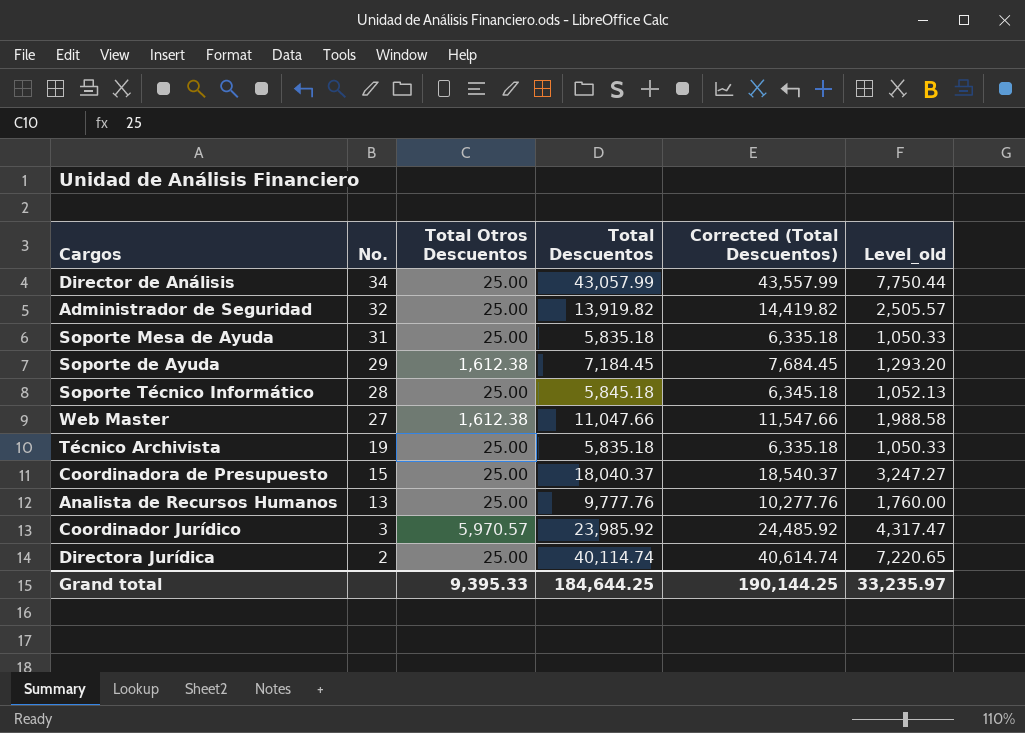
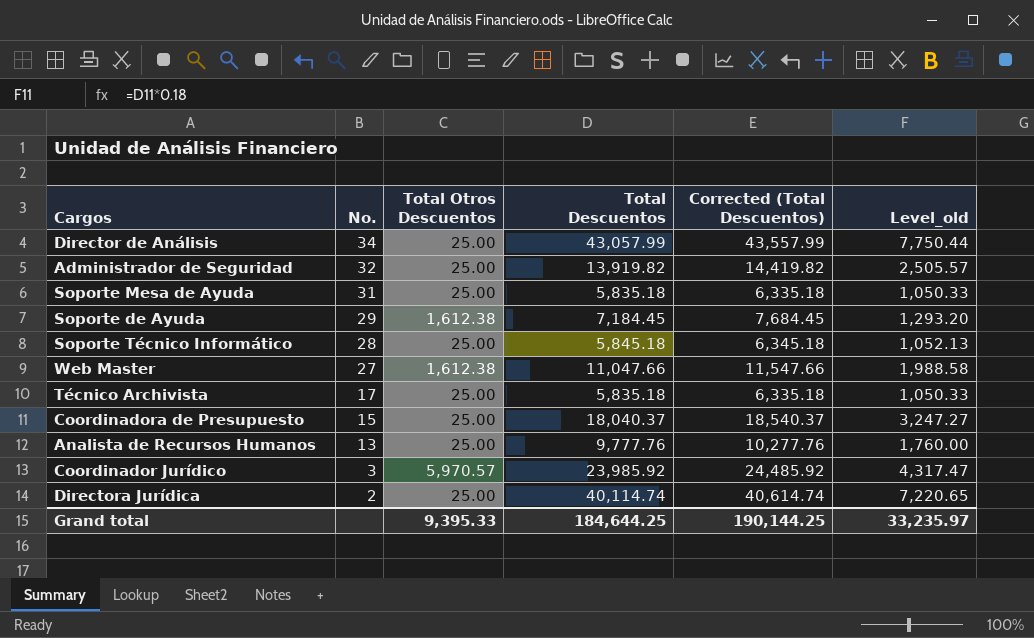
Técnico Archivista | No.: 19 -> 17

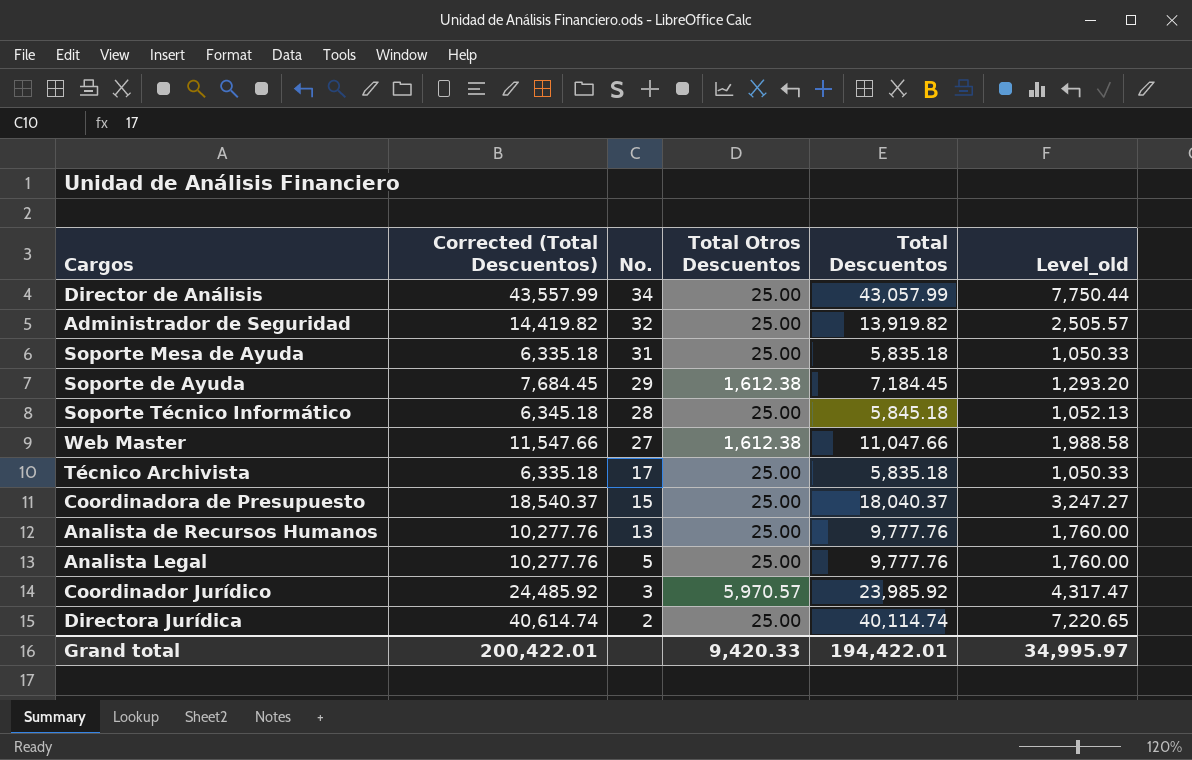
column Corrected (Total Descuentos) | position: 5 -> 2
row Analista Legal: none -> 10,277.76 | 5 | 25.00 | 9,777.76 | 1,760.00
Grand total | Corrected (Total Descuentos): 190,144.25 -> 200,422.01
Grand total | Total Otros Descuentos: 9,395.33 -> 9,420.33
Grand total | Total Descuentos: 184,644.25 -> 194,422.01
Grand total | Level_old: 33,235.97 -> 34,995.97

